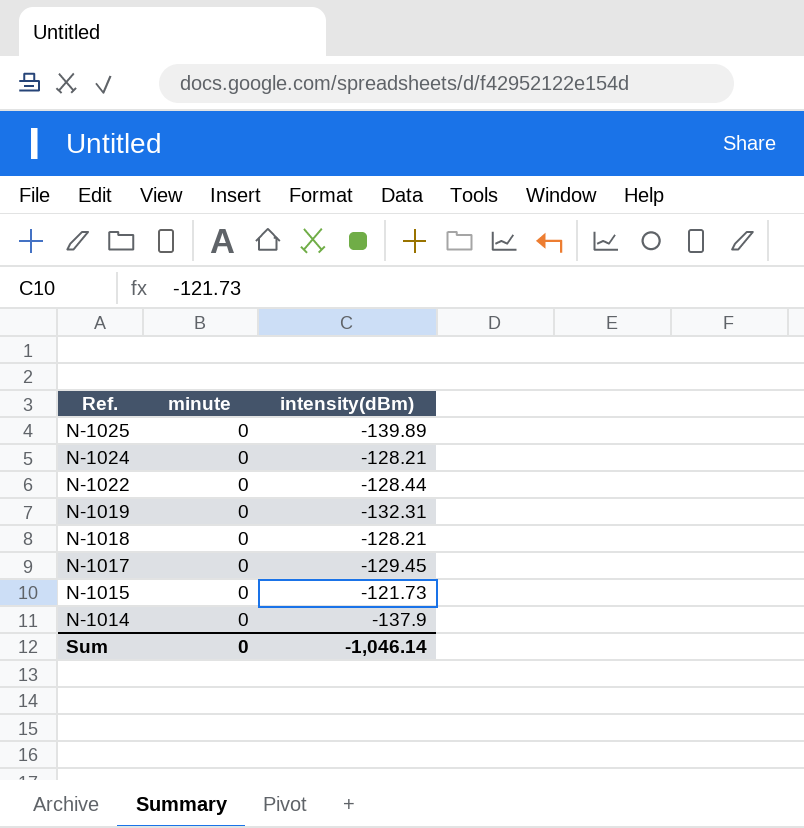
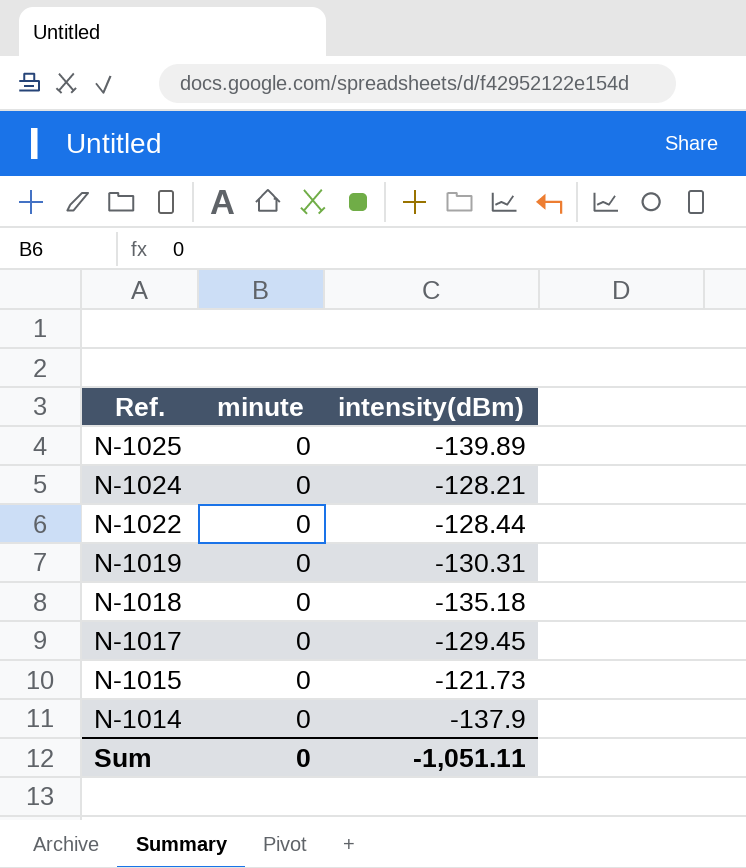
N-1019 | intensity(dBm): -132.31 -> -130.31
N-1018 | intensity(dBm): -128.21 -> -135.18
Sum | intensity(dBm): -1,046.14 -> -1,051.11

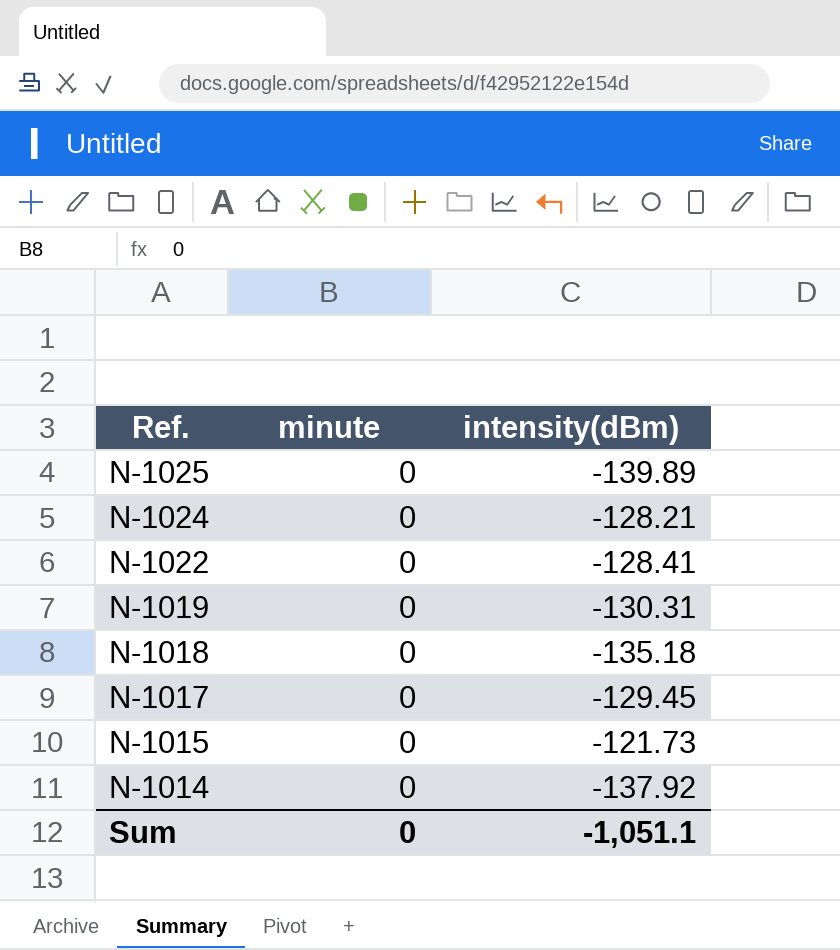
N-1022 | intensity(dBm): -128.44 -> -128.41
N-1014 | intensity(dBm): -137.9 -> -137.92
Sum | intensity(dBm): -1,051.11 -> -1,051.1

